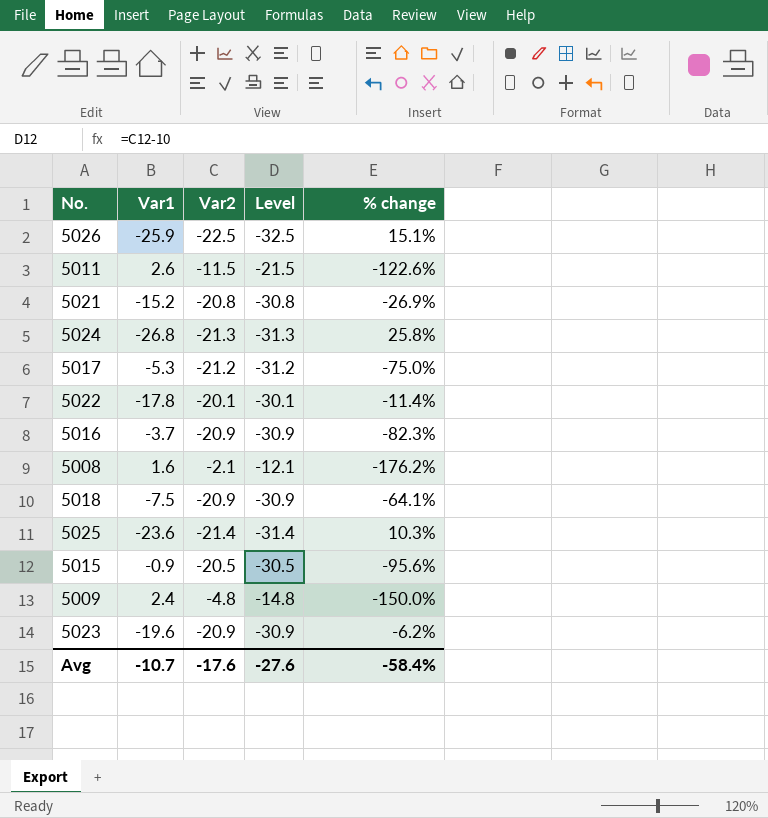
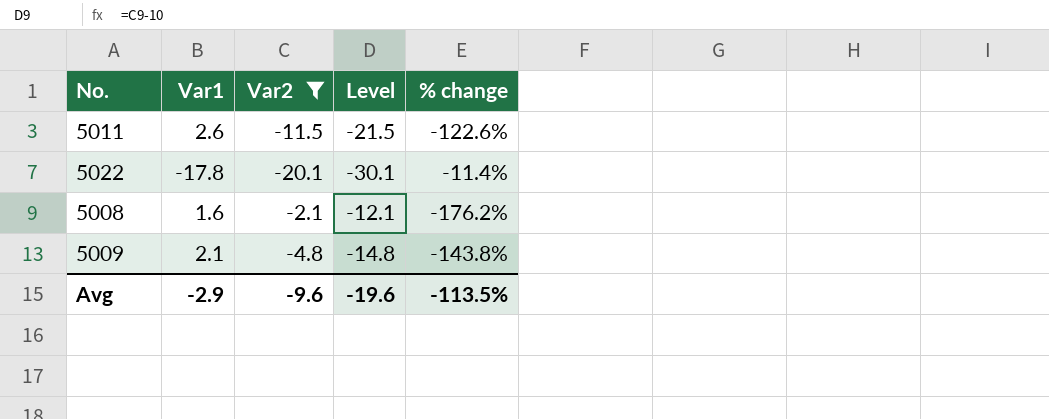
filter: none -> Var2 >= -20.1
5009 | Var1: 2.4 -> 2.1
5009 | % change: -150.0% -> -143.8%
Avg | Var1: -10.7 -> -2.9
Avg | Var2: -17.6 -> -9.6
Avg | Level: -27.6 -> -19.6
Avg | % change: -58.4% -> -113.5%

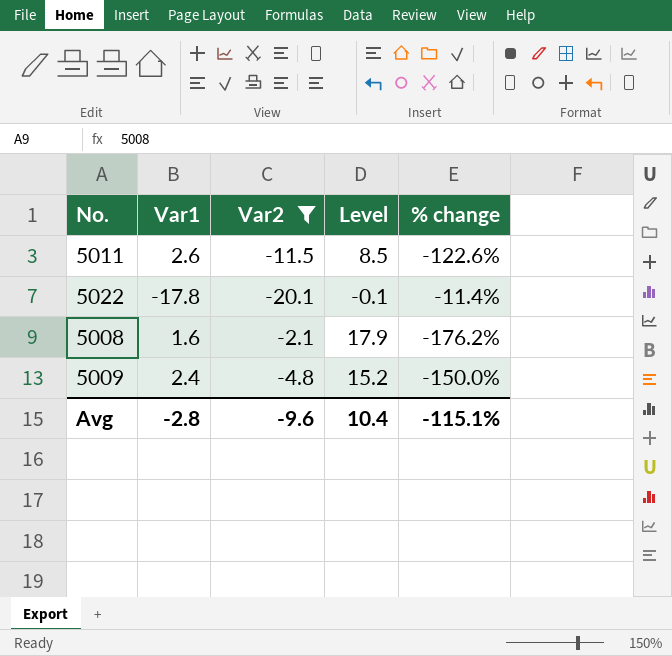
column Level | formula: [Var2] - 10 -> [Var2] + 20
5009 | Var1: 2.1 -> 2.4
5009 | % change: -143.8% -> -150.0%
Avg | Var1: -2.9 -> -2.8
Avg | Level: -19.6 -> 10.4
Avg | % change: -113.5% -> -115.1%

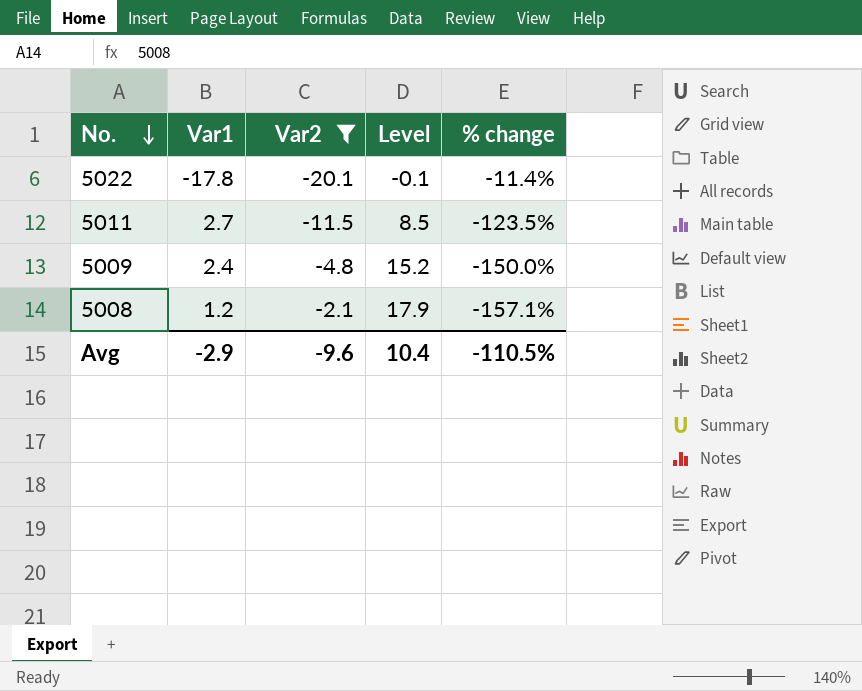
row order: none -> No. descending
5011 | Var1: 2.6 -> 2.7
5011 | % change: -122.6% -> -123.5%
5008 | Var1: 1.6 -> 1.2
5008 | % change: -176.2% -> -157.1%
Avg | Var1: -2.8 -> -2.9
Avg | % change: -115.1% -> -110.5%

